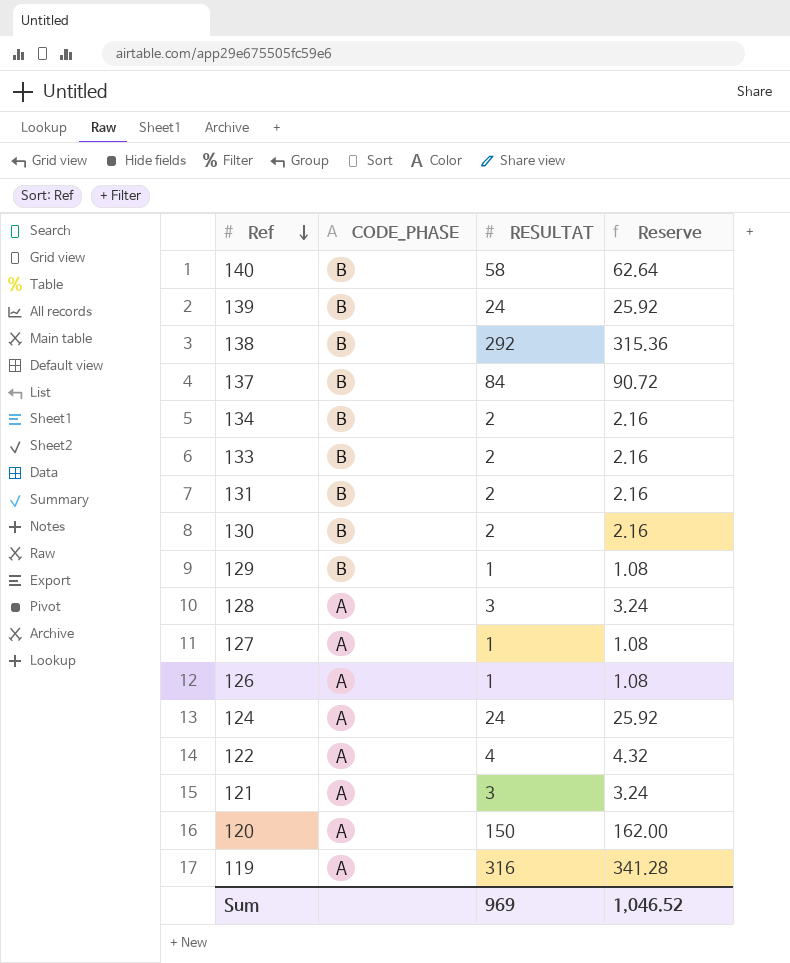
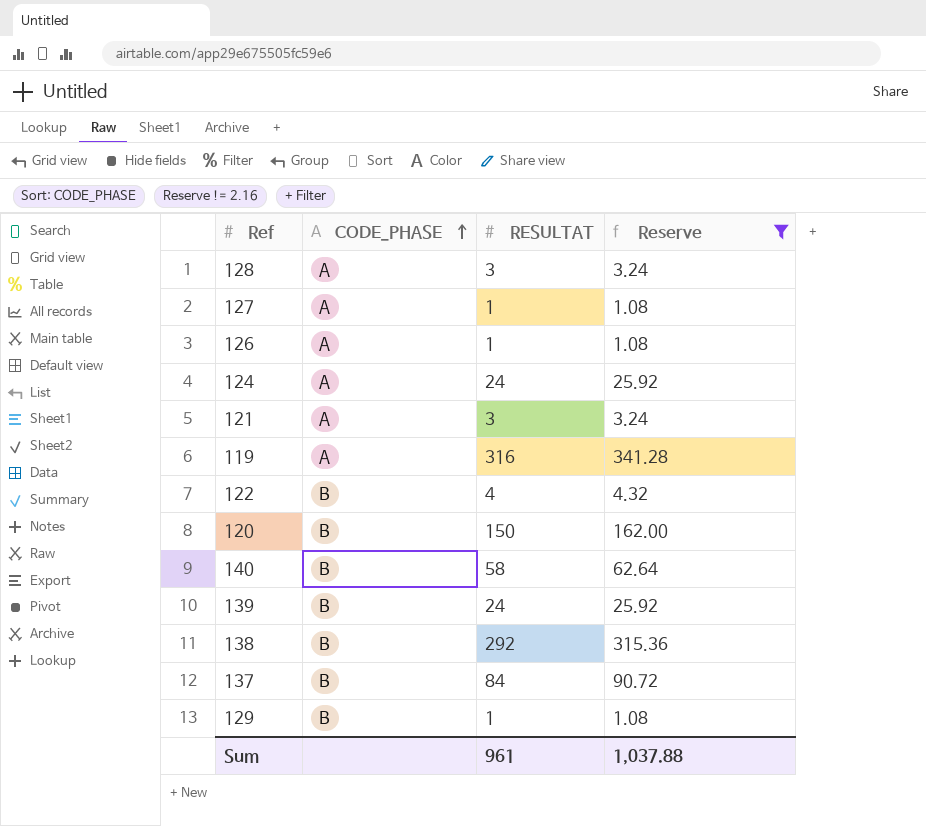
filter: none -> Reserve != 2.16
row order: Ref descending -> CODE_PHASE ascending
122 | CODE_PHASE: A -> B
120 | CODE_PHASE: A -> B
Sum | RESULTAT: 969 -> 961
Sum | Reserve: 1,046.52 -> 1,037.88

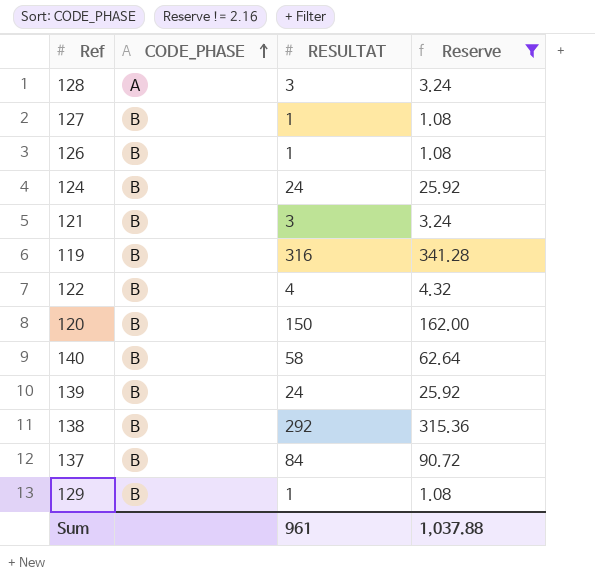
127 | CODE_PHASE: A -> B
126 | CODE_PHASE: A -> B
124 | CODE_PHASE: A -> B
121 | CODE_PHASE: A -> B
119 | CODE_PHASE: A -> B

